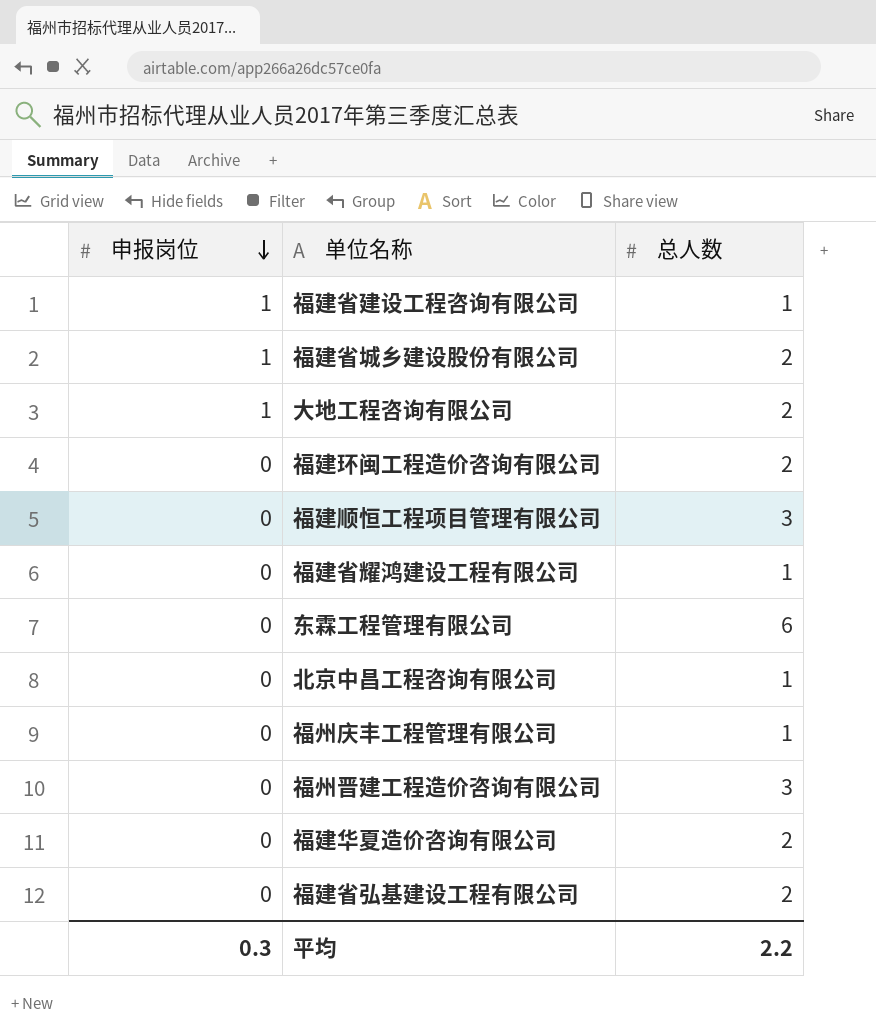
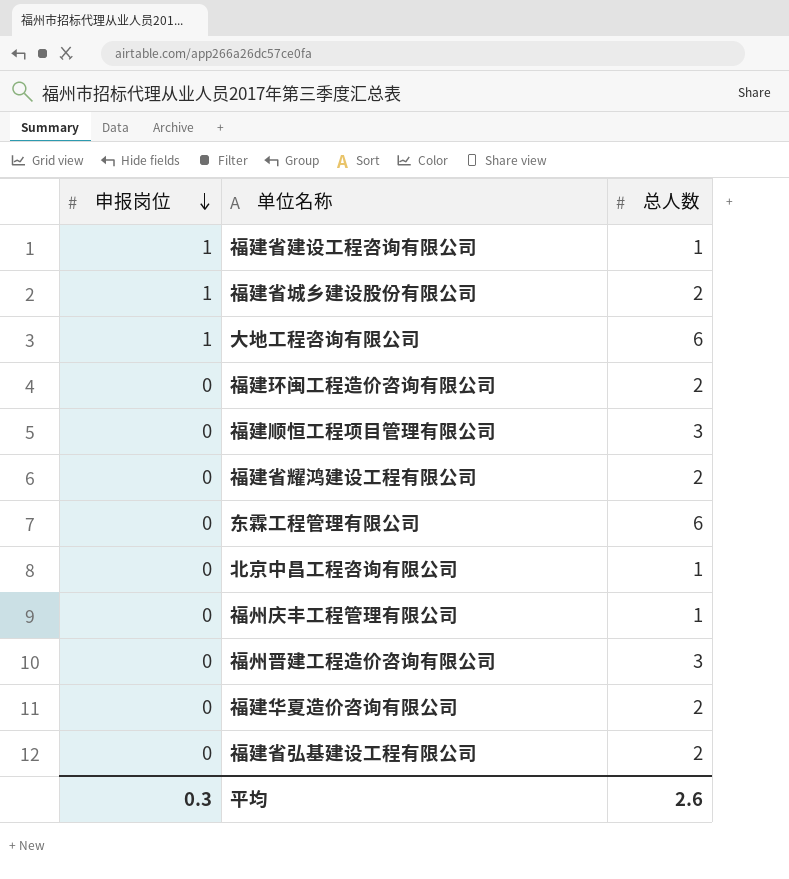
大地工程咨询有限公司 | 总人数: 2 -> 6
福建省耀鸿建设工程有限公司 | 总人数: 1 -> 2
平均 | 总人数: 2.2 -> 2.6

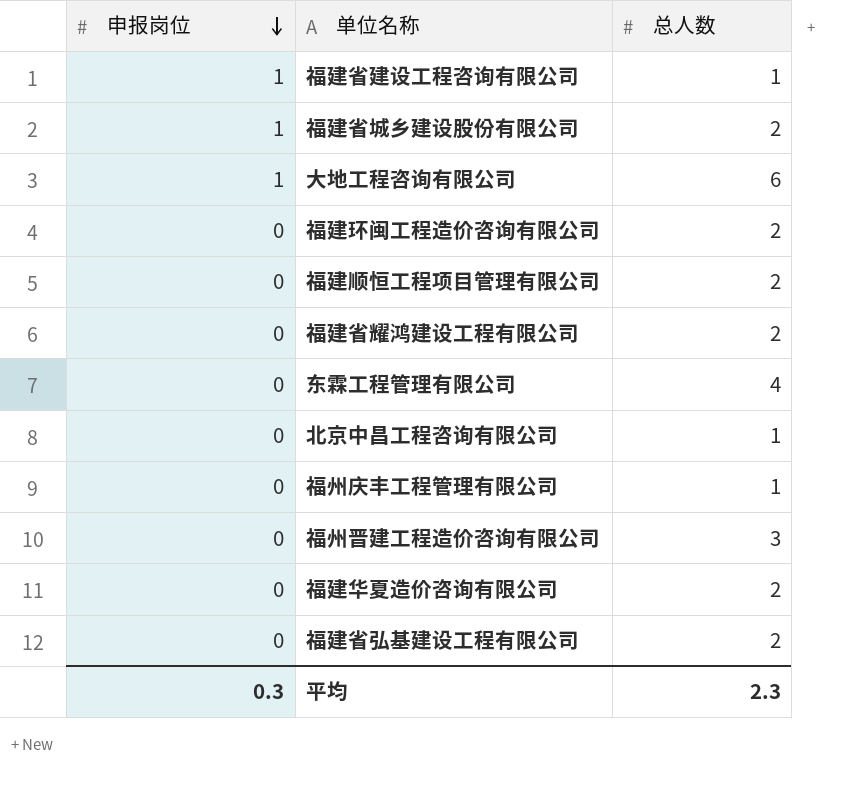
福建顺恒工程项目管理有限公司 | 总人数: 3 -> 2
东霖工程管理有限公司 | 总人数: 6 -> 4
平均 | 总人数: 2.6 -> 2.3

